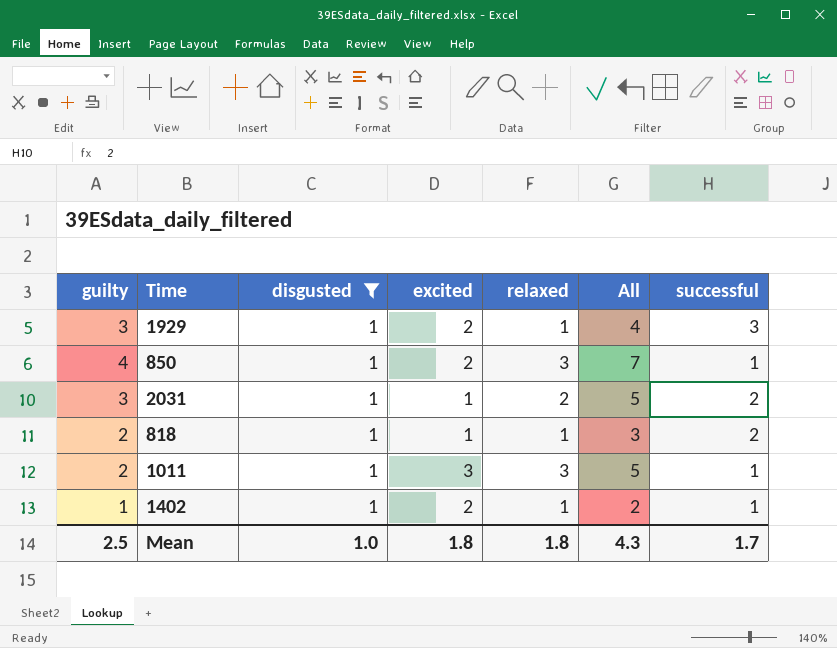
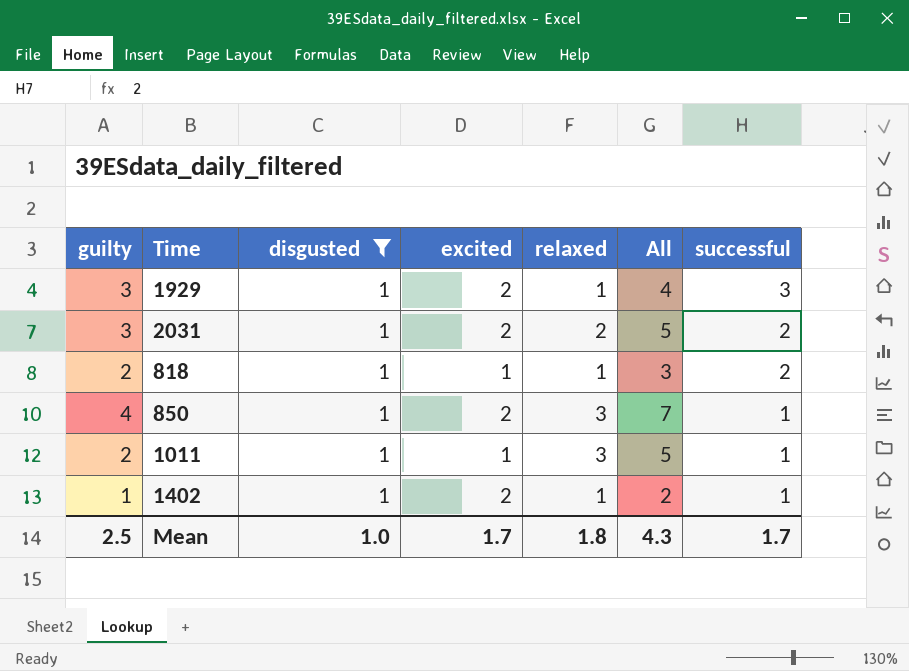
row order: none -> successful descending
2031 | excited: 1 -> 2
1011 | excited: 3 -> 1
Mean | excited: 1.8 -> 1.7

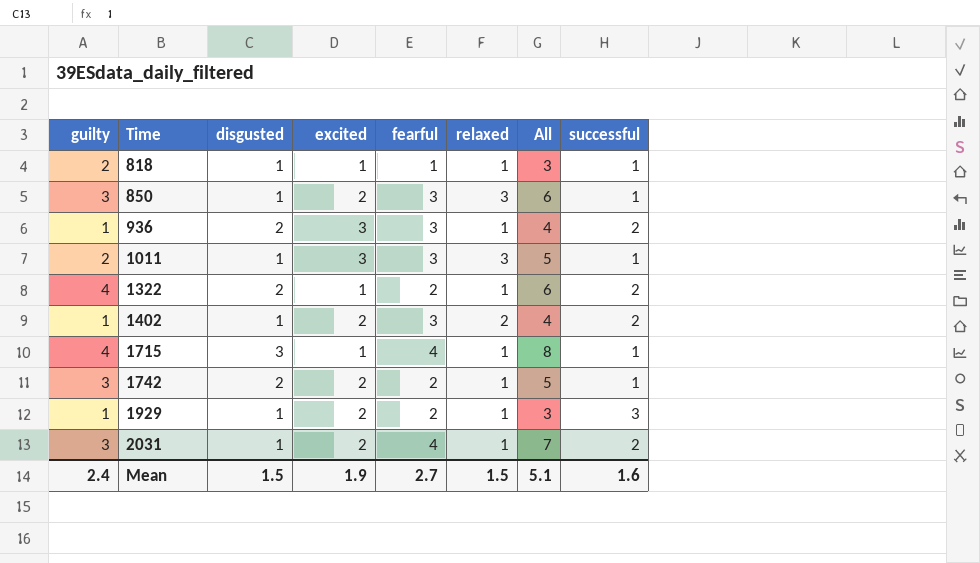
filter: disgusted = 1 -> none
row order: successful descending -> Time ascending
column fearful | position: none -> 5
column All | formula: [guilty] + [relaxed] -> [guilty] + [fearful]
818 | successful: 2 -> 1
850 | guilty: 4 -> 3
1011 | excited: 1 -> 3
1402 | relaxed: 1 -> 2
1402 | successful: 1 -> 2
1929 | guilty: 3 -> 1
2031 | relaxed: 2 -> 1
Mean | guilty: 2.5 -> 2.4
Mean | disgusted: 1.0 -> 1.5
Mean | excited: 1.7 -> 1.9
Mean | relaxed: 1.8 -> 1.5
Mean | All: 4.3 -> 5.1
Mean | successful: 1.7 -> 1.6

